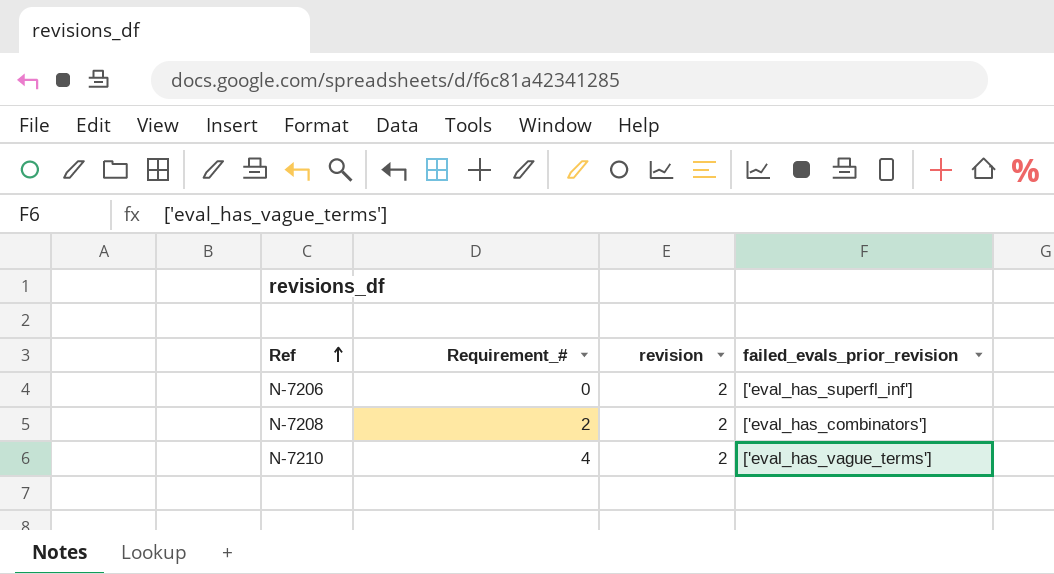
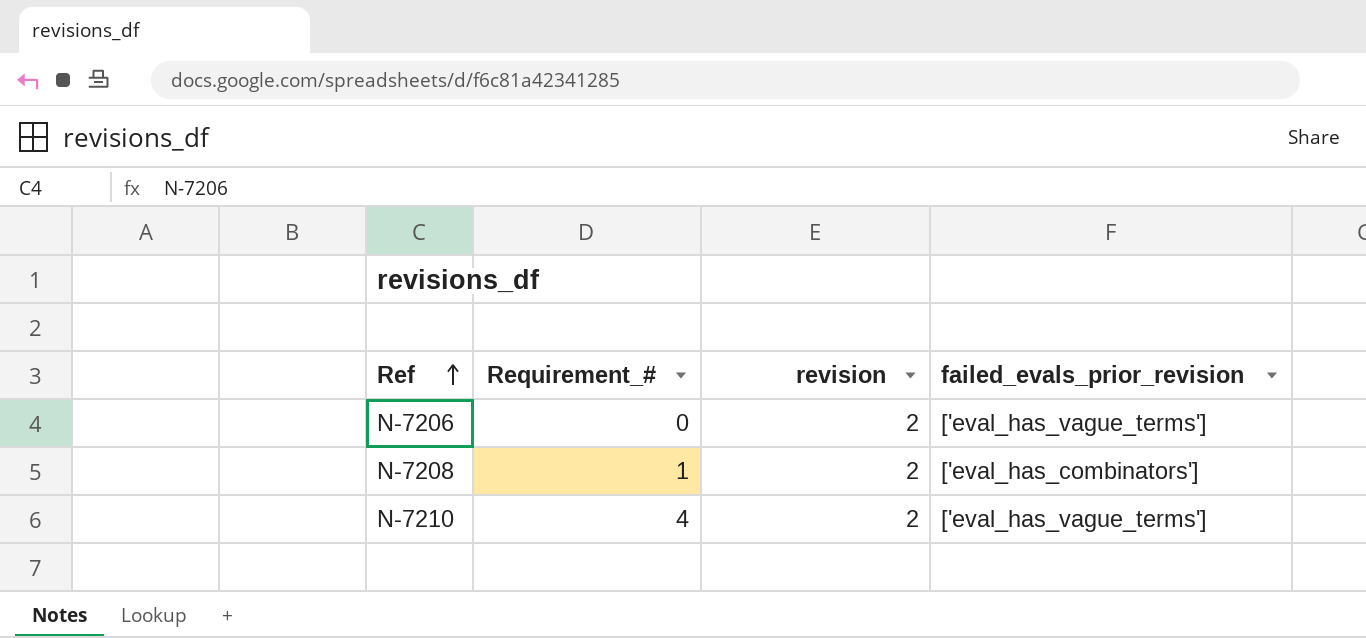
N-7206 | failed_evals_prior_revision: ['eval_has_superfl_inf'] -> ['eval_has_vague_terms']
N-7208 | Requirement_#: 2 -> 1

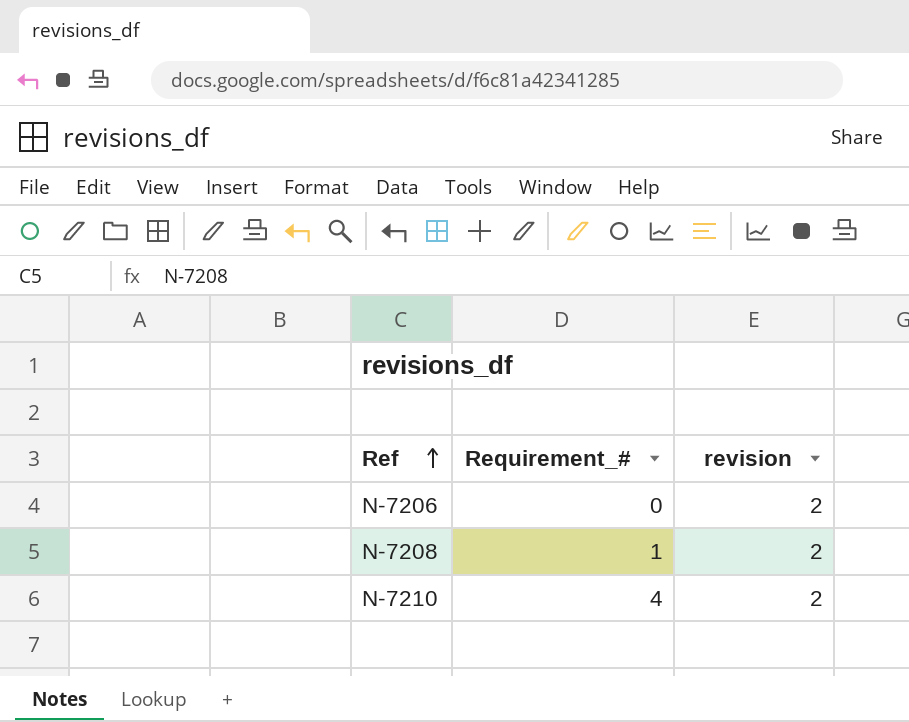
column failed_evals_prior_revision | position: 4 -> none

